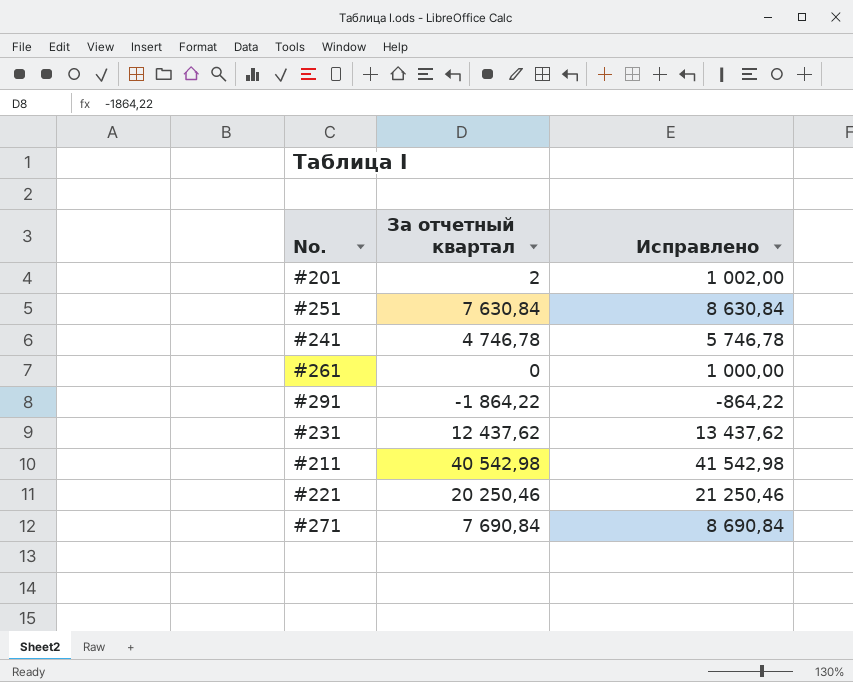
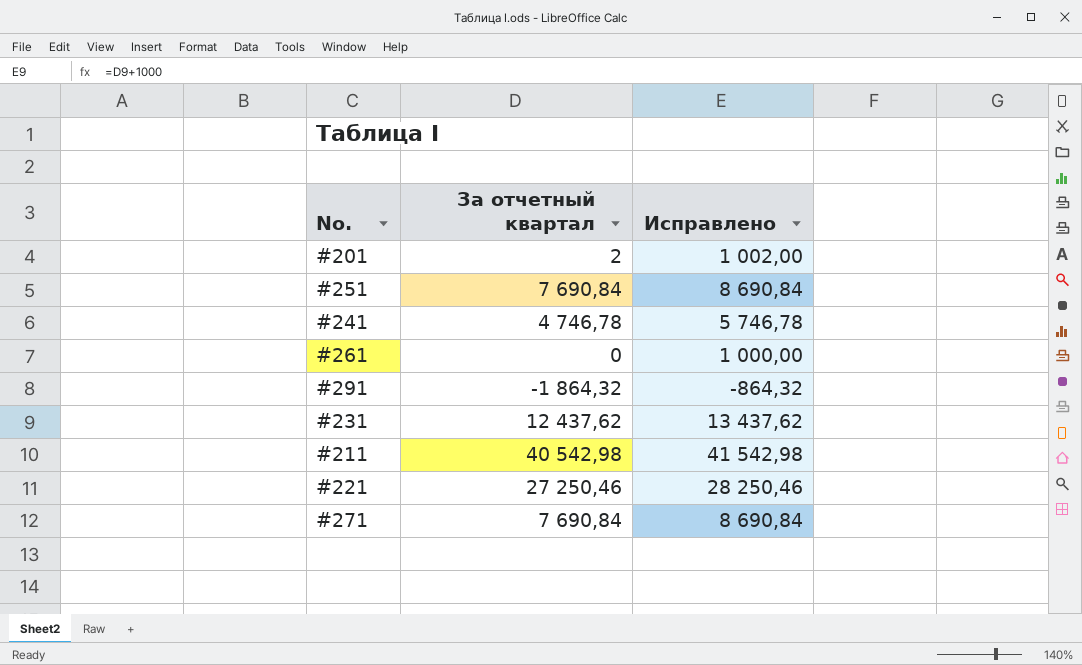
#251 | За отчетный квартал: 7 630,84 -> 7 690,84
#251 | Исправлено: 8 630,84 -> 8 690,84
#291 | За отчетный квартал: -1 864,22 -> -1 864,32
#291 | Исправлено: -864,22 -> -864,32
#221 | За отчетный квартал: 20 250,46 -> 27 250,46
#221 | Исправлено: 21 250,46 -> 28 250,46

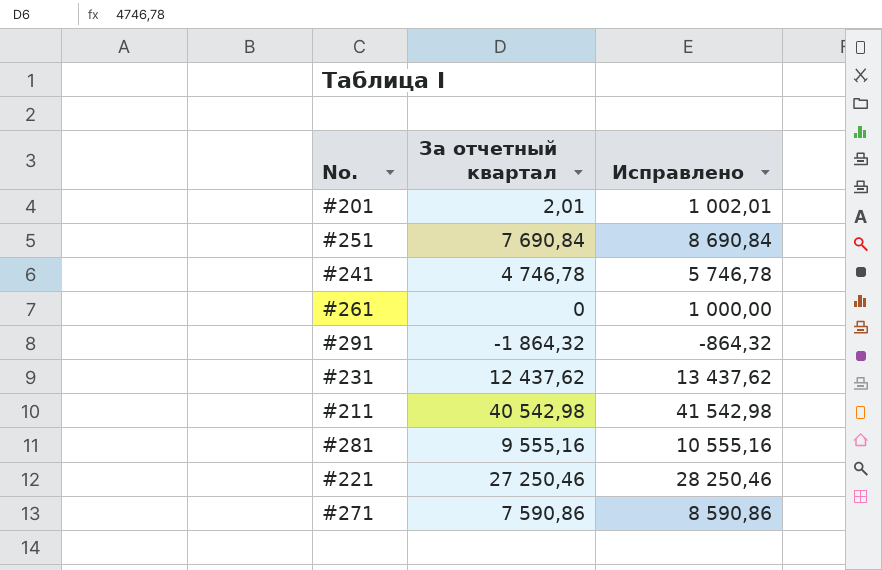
#201 | За отчетный квартал: 2 -> 2,01
#201 | Исправлено: 1 002,00 -> 1 002,01
row #281: none -> 9 555,16 | 10 555,16
#271 | За отчетный квартал: 7 690,84 -> 7 590,86
#271 | Исправлено: 8 690,84 -> 8 590,86

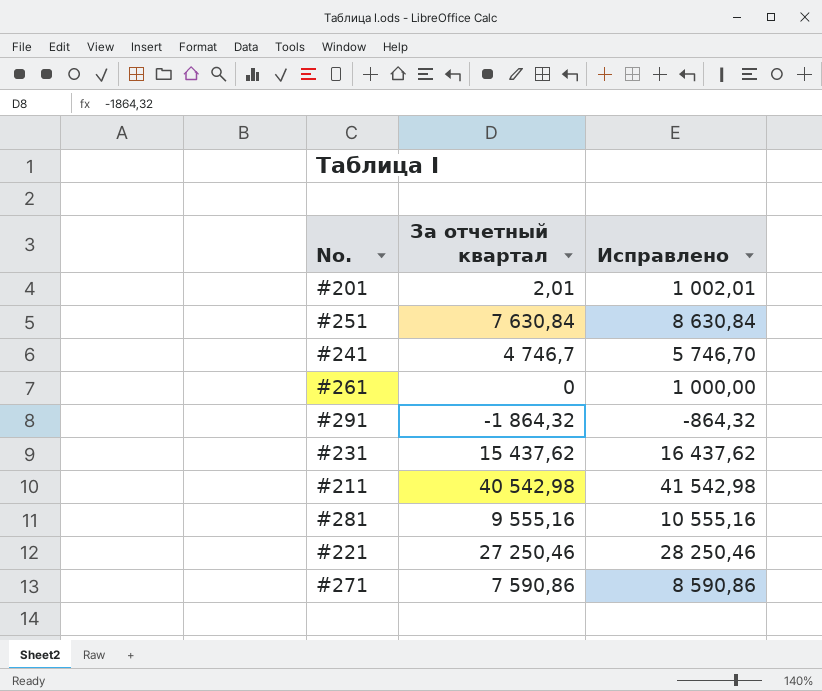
#251 | За отчетный квартал: 7 690,84 -> 7 630,84
#251 | Исправлено: 8 690,84 -> 8 630,84
#241 | За отчетный квартал: 4 746,78 -> 4 746,7
#241 | Исправлено: 5 746,78 -> 5 746,70
#231 | За отчетный квартал: 12 437,62 -> 15 437,62
#231 | Исправлено: 13 437,62 -> 16 437,62

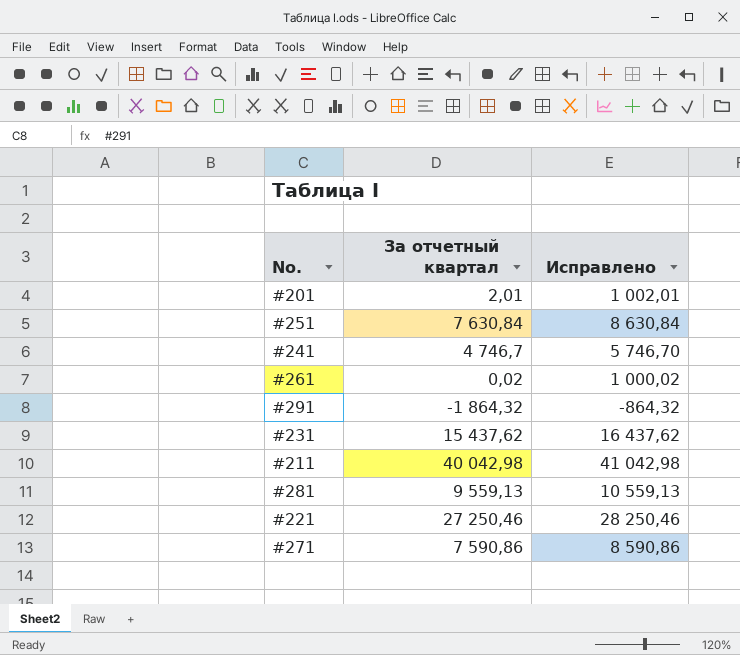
#261 | За отчетный квартал: 0 -> 0,02
#261 | Исправлено: 1 000,00 -> 1 000,02
#211 | За отчетный квартал: 40 542,98 -> 40 042,98
#211 | Исправлено: 41 542,98 -> 41 042,98
#281 | За отчетный квартал: 9 555,16 -> 9 559,13
#281 | Исправлено: 10 555,16 -> 10 559,13

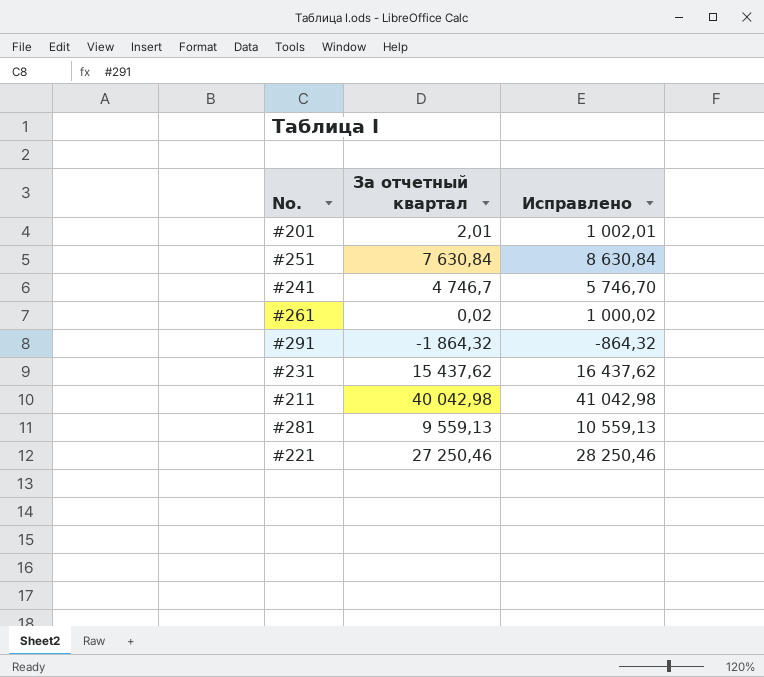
row #271: 7 590,86 | 8 590,86 -> none

